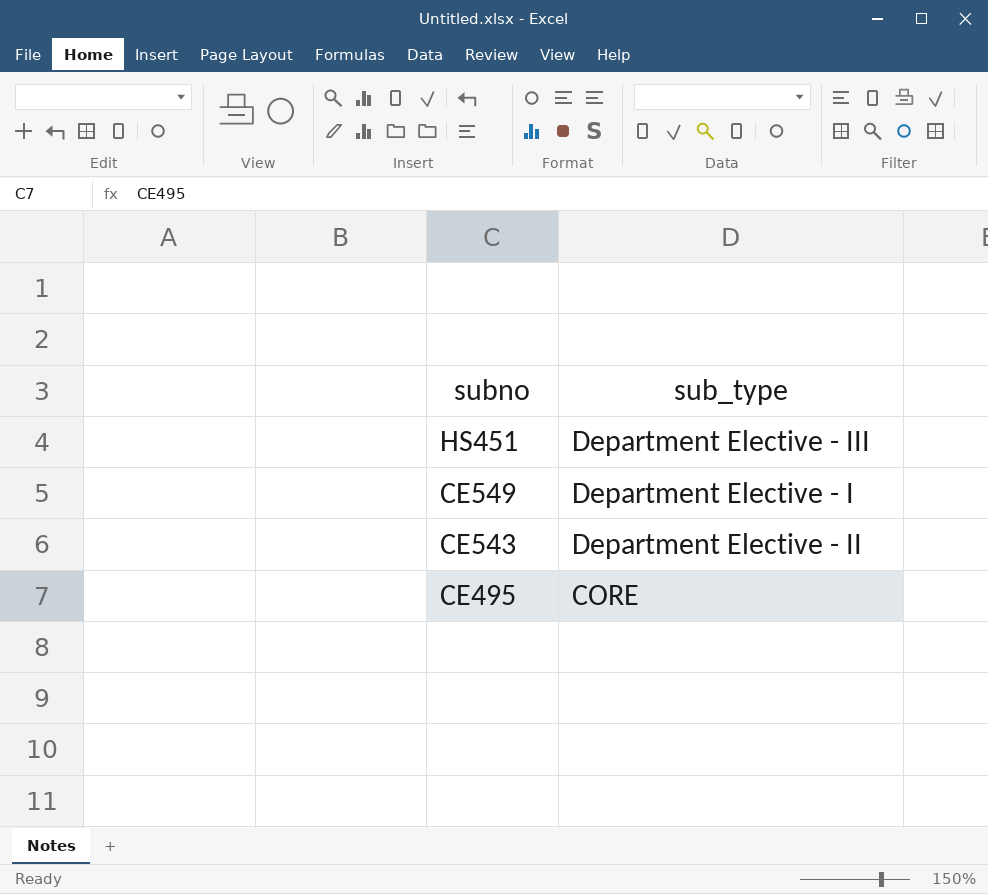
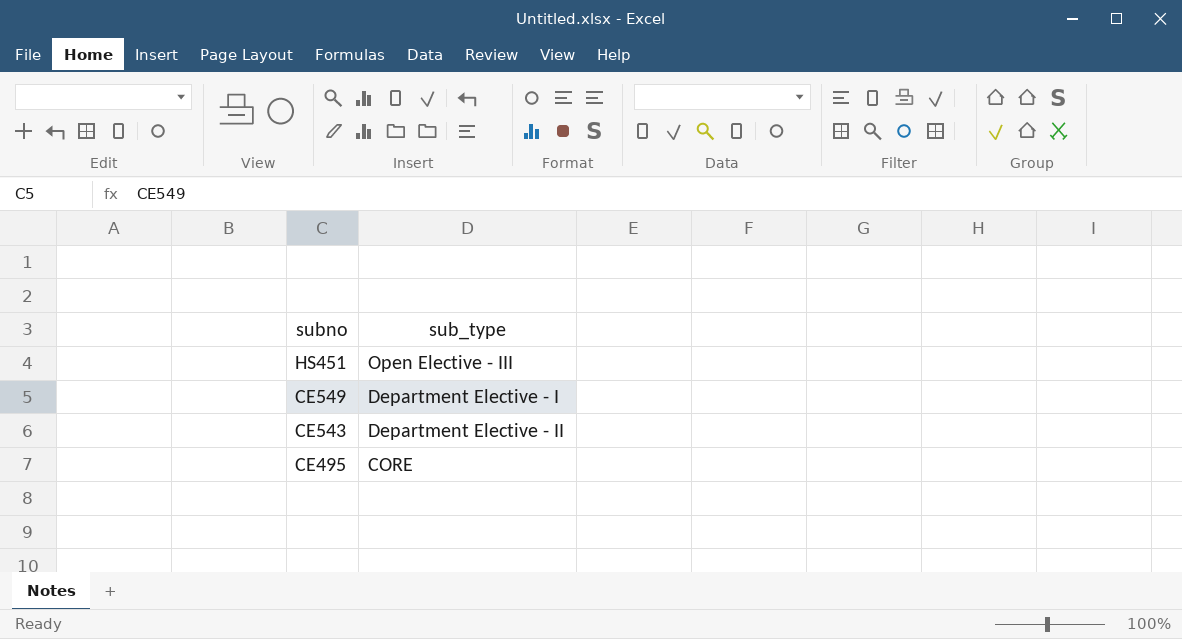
HS451 | sub_type: Department Elective - III -> Open Elective - III

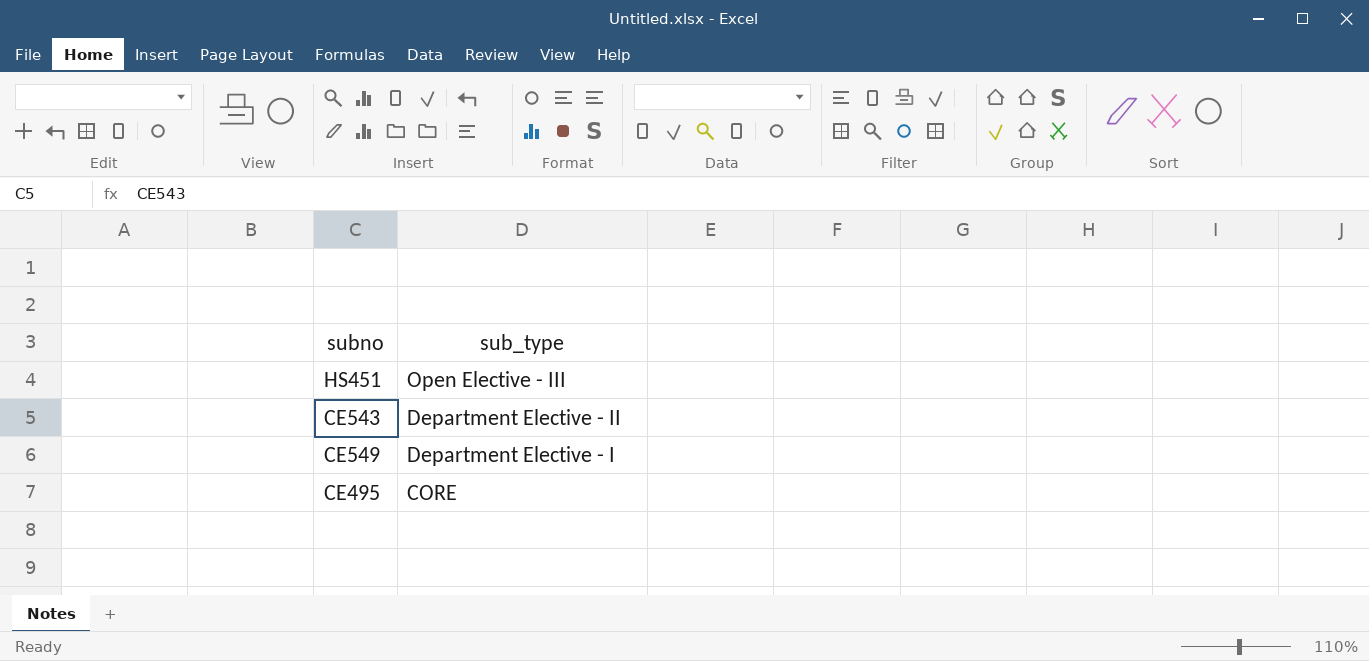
row order: subno descending -> sub_type descending

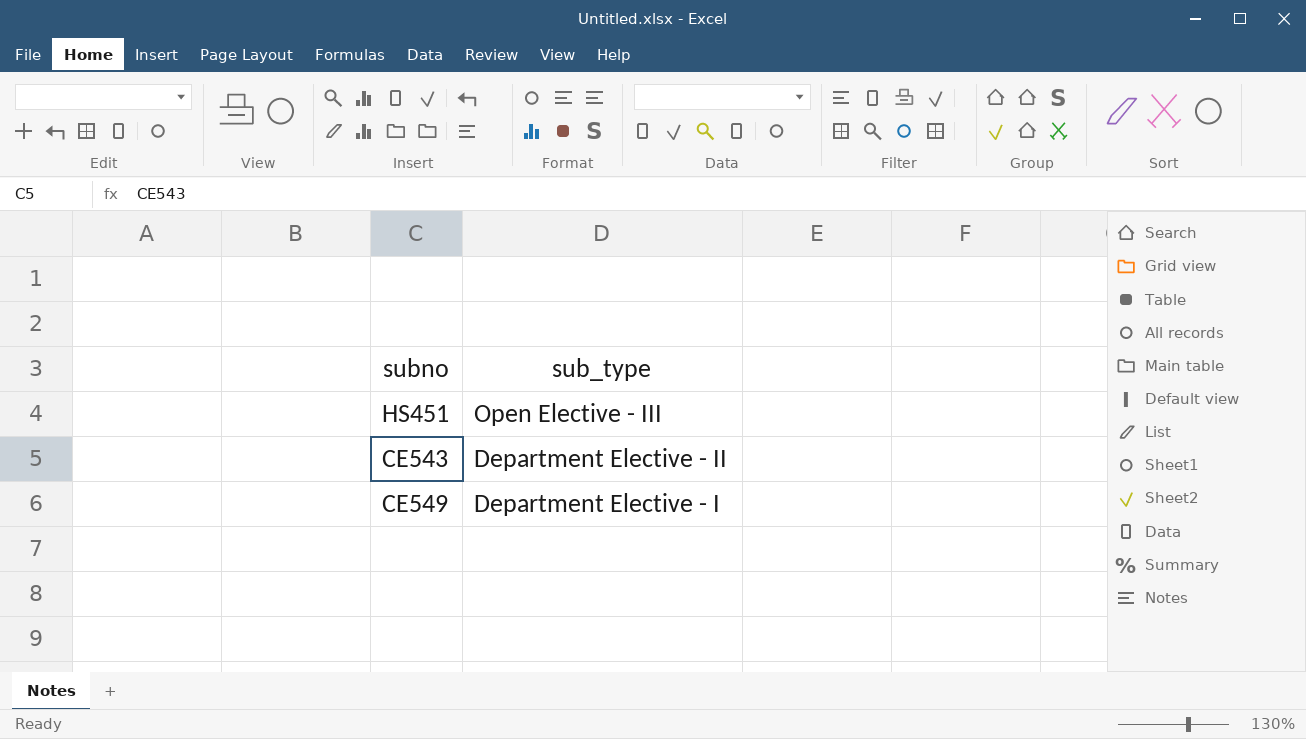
row CE495: CORE -> none

